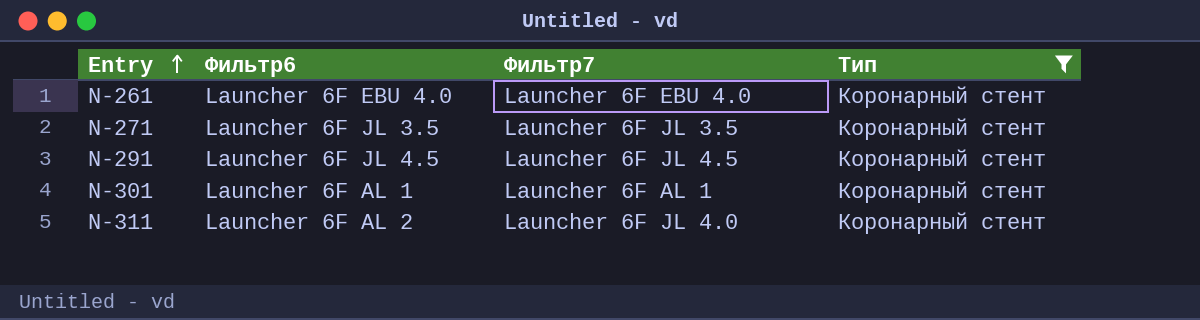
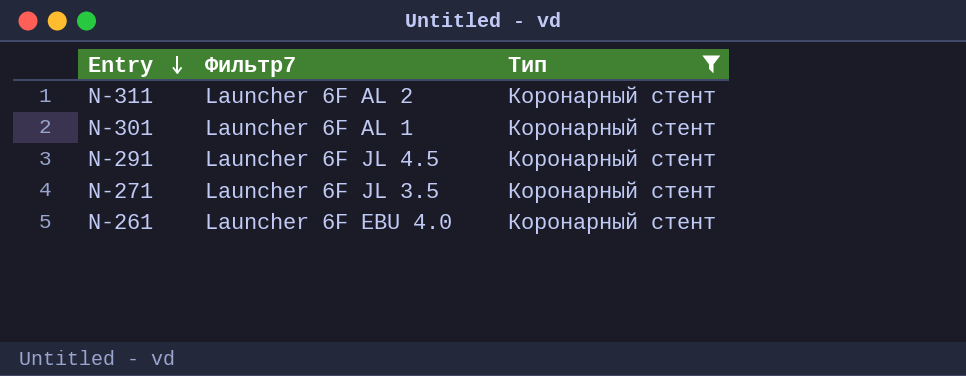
row order: Entry ascending -> Entry descending
column Фильтр6 | position: 2 -> none
N-311 | Фильтр7: Launcher 6F JL 4.0 -> Launcher 6F AL 2

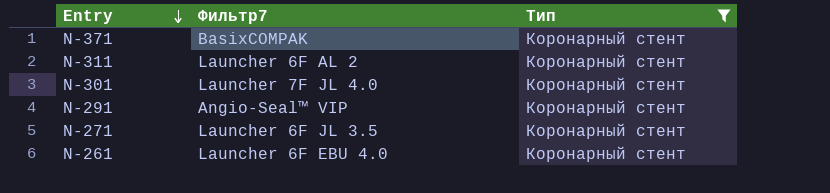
row N-371: none -> BasixCOMPAK | Коронарный стент
N-301 | Фильтр7: Launcher 6F AL 1 -> Launcher 7F JL 4.0
N-291 | Фильтр7: Launcher 6F JL 4.5 -> Angio-Seal™ VIP

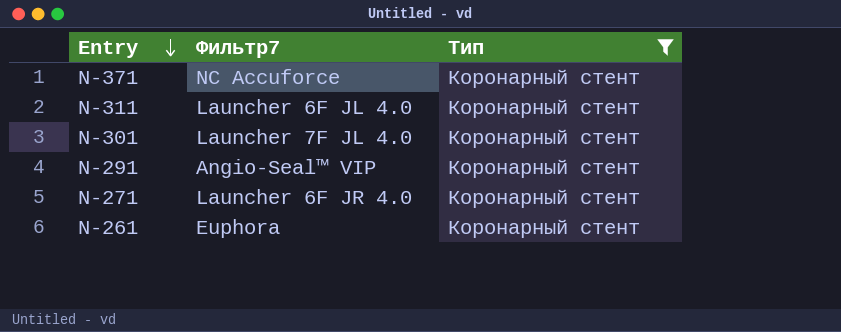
N-371 | Фильтр7: BasixCOMPAK -> NC Accuforce
N-311 | Фильтр7: Launcher 6F AL 2 -> Launcher 6F JL 4.0
N-271 | Фильтр7: Launcher 6F JL 3.5 -> Launcher 6F JR 4.0
N-261 | Фильтр7: Launcher 6F EBU 4.0 -> Euphora

